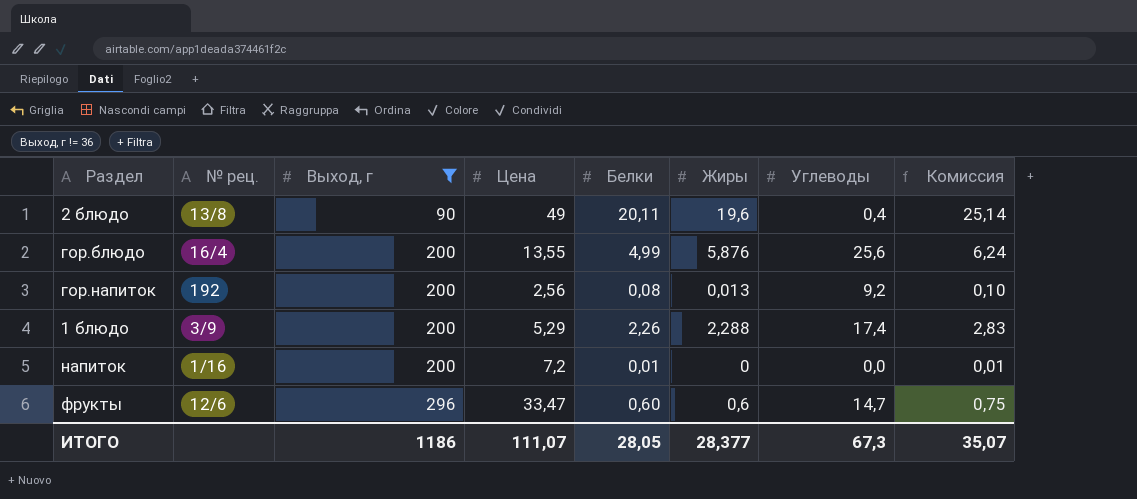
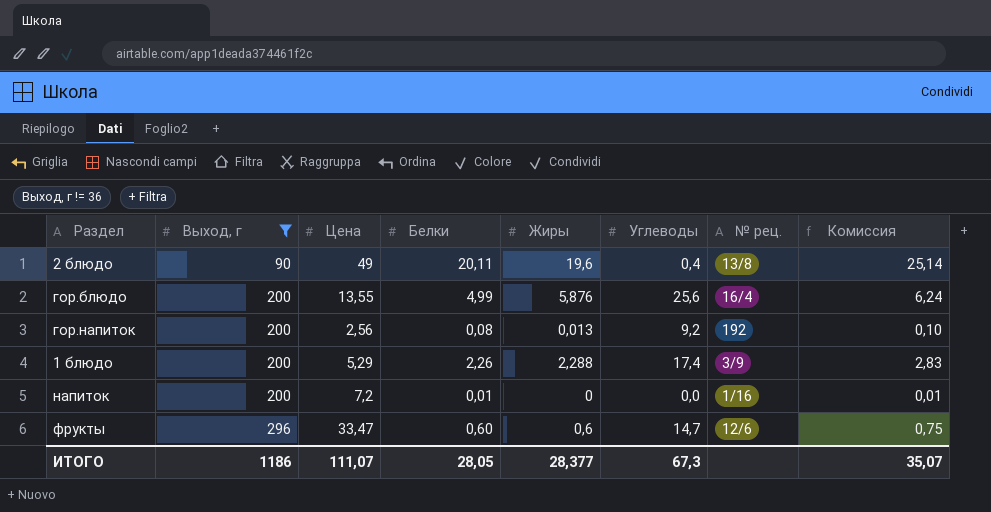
column № рец. | position: 2 -> 7

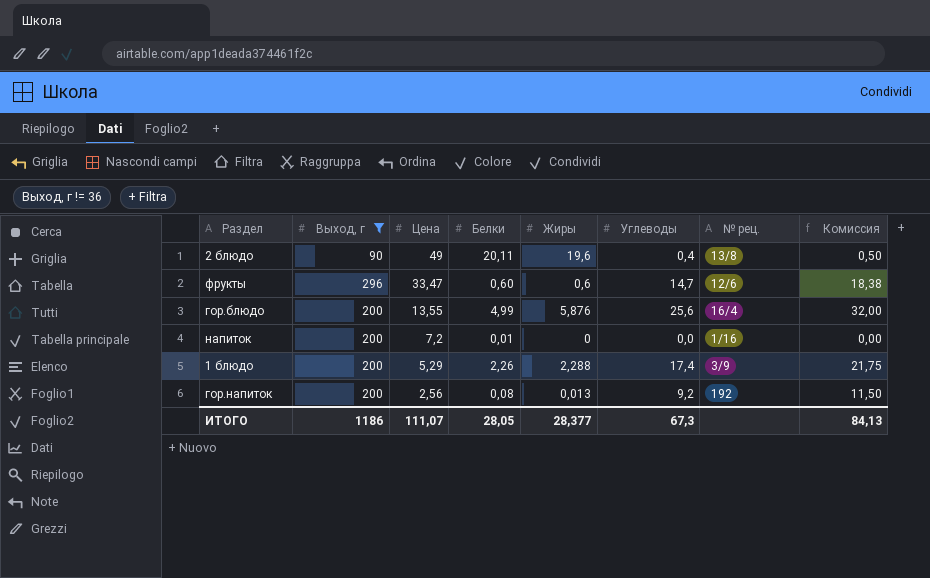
row order: Выход, г ascending -> Цена descending
column Комиссия | formula: [Белки] * 1,25 -> [Углеводы] * 1,25
ИТОГО | Комиссия: 35,07 -> 84,13

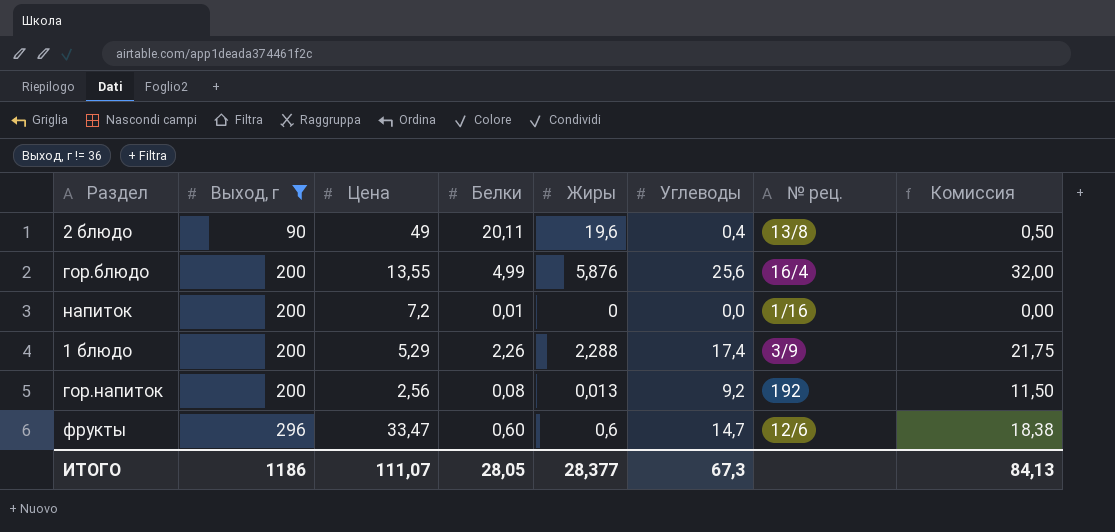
row order: Цена descending -> Выход, г ascending

